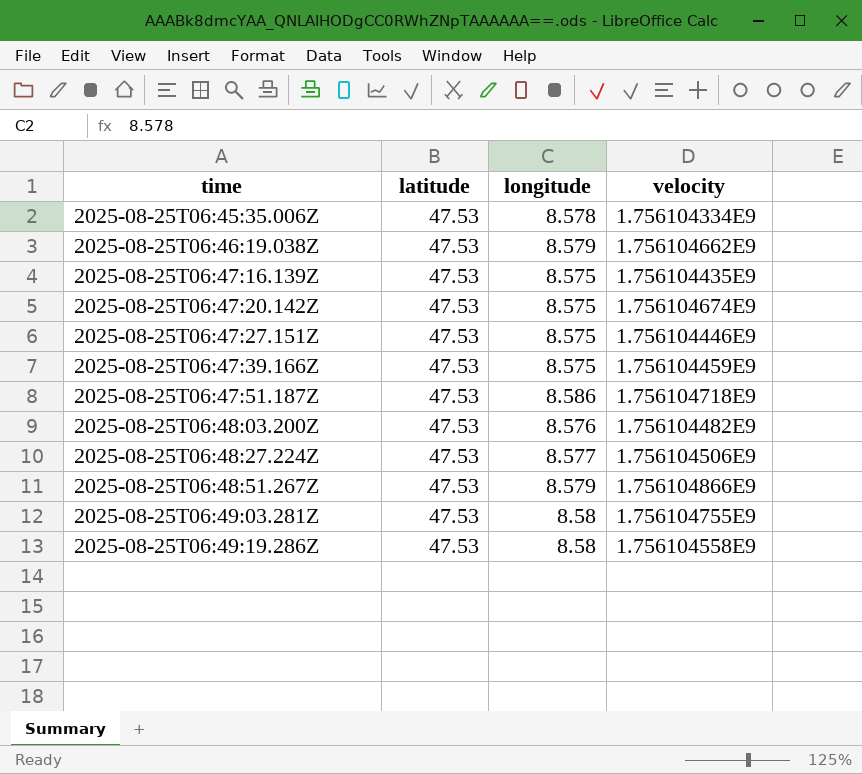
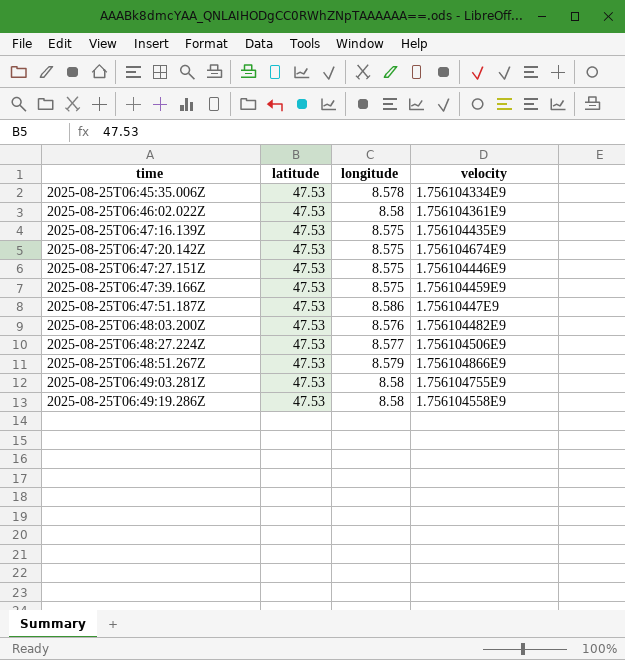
row 2025-08-25T06:46:19.038Z: 47.53 | 8.579 | 1.756104662E9 -> none
row 2025-08-25T06:46:02.022Z: none -> 47.53 | 8.58 | 1.756104361E9
2025-08-25T06:47:51.187Z | velocity: 1.756104718E9 -> 1.75610447E9

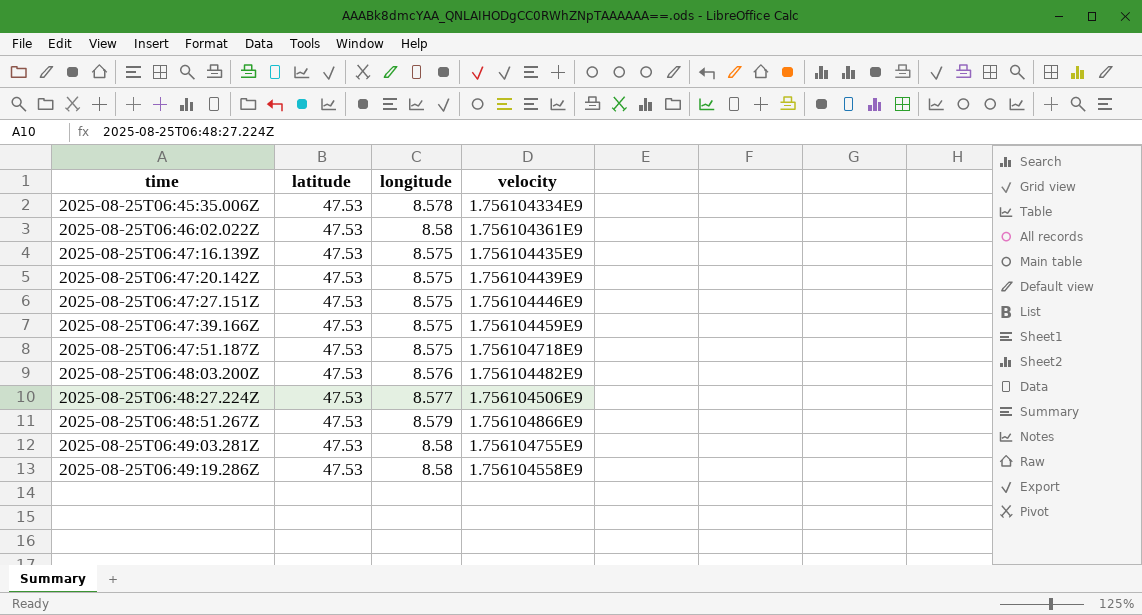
2025-08-25T06:47:20.142Z | velocity: 1.756104674E9 -> 1.756104439E9
2025-08-25T06:47:51.187Z | longitude: 8.586 -> 8.575
2025-08-25T06:47:51.187Z | velocity: 1.75610447E9 -> 1.756104718E9

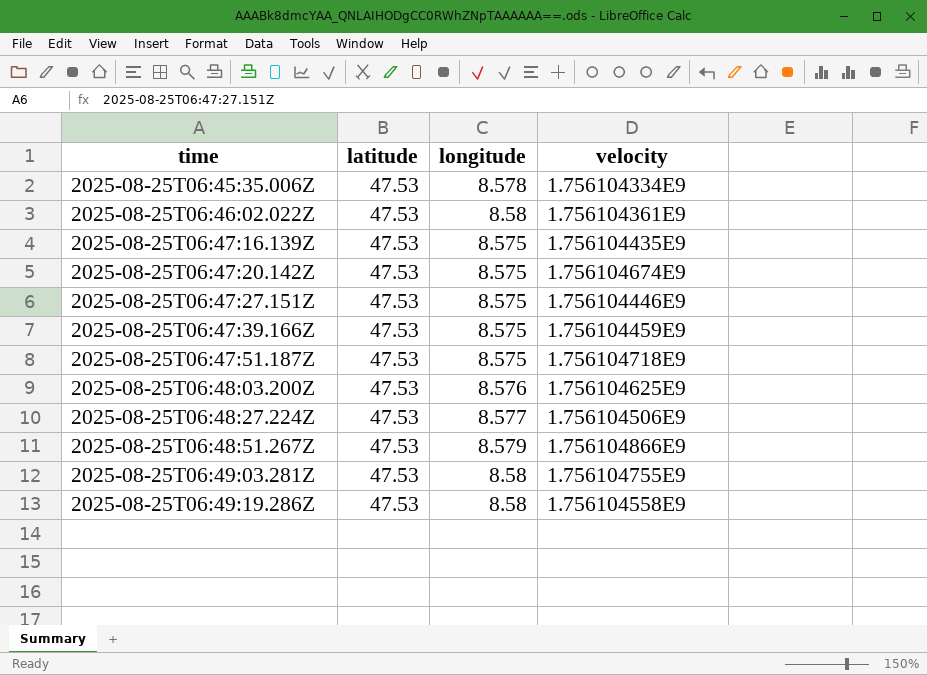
2025-08-25T06:47:20.142Z | velocity: 1.756104439E9 -> 1.756104674E9
2025-08-25T06:48:03.200Z | velocity: 1.756104482E9 -> 1.756104625E9

